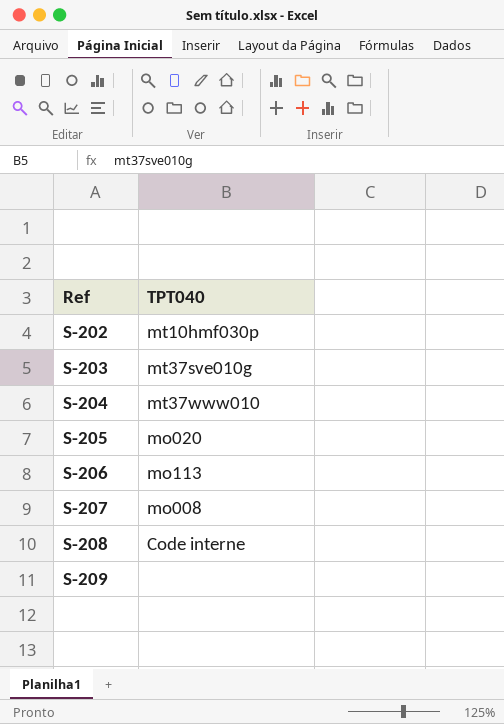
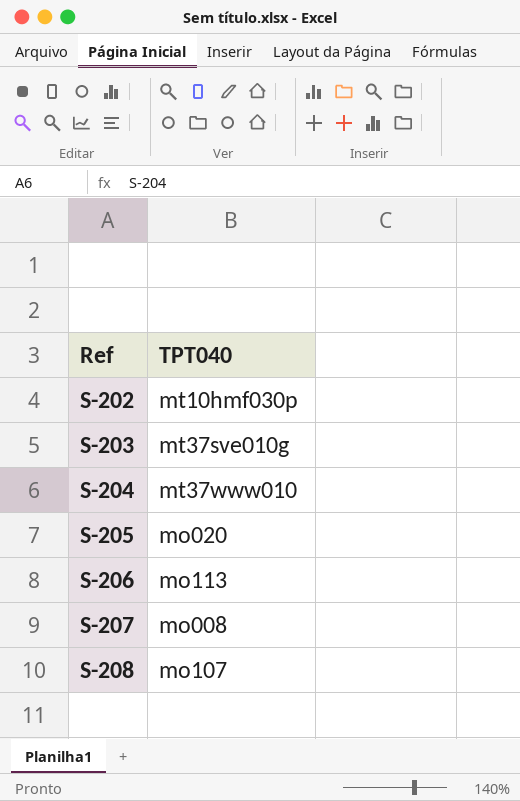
row S-209: none -> none
S-208 | TPT040: Code interne -> mo107

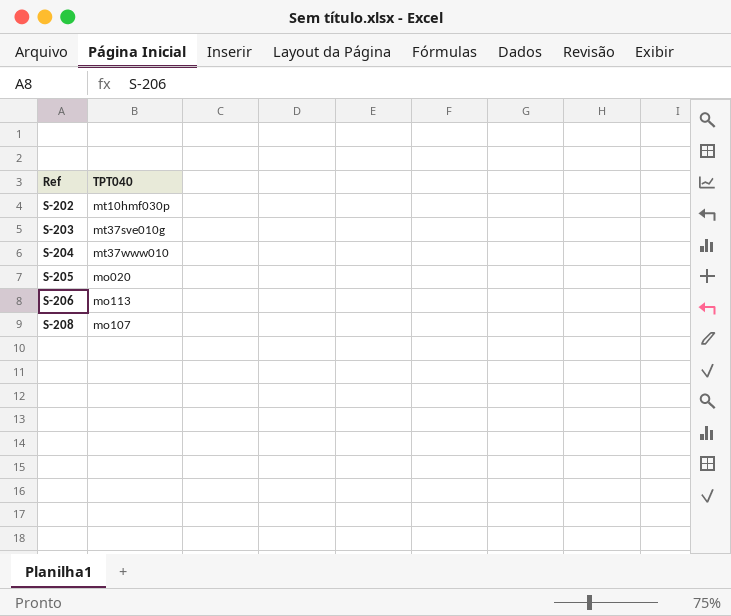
row S-207: mo008 -> none

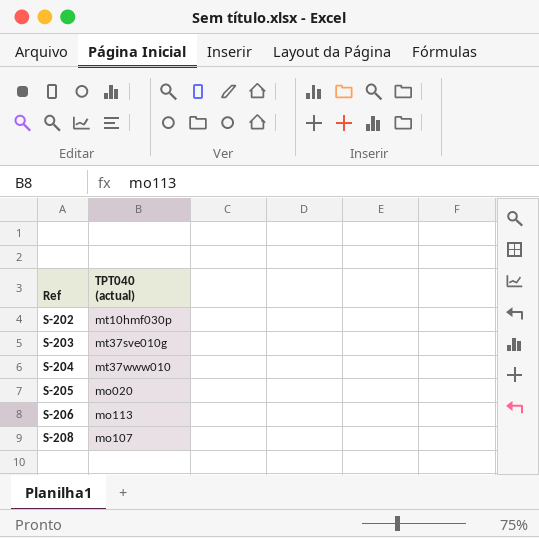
column name: TPT040 -> TPT040 (actual)

